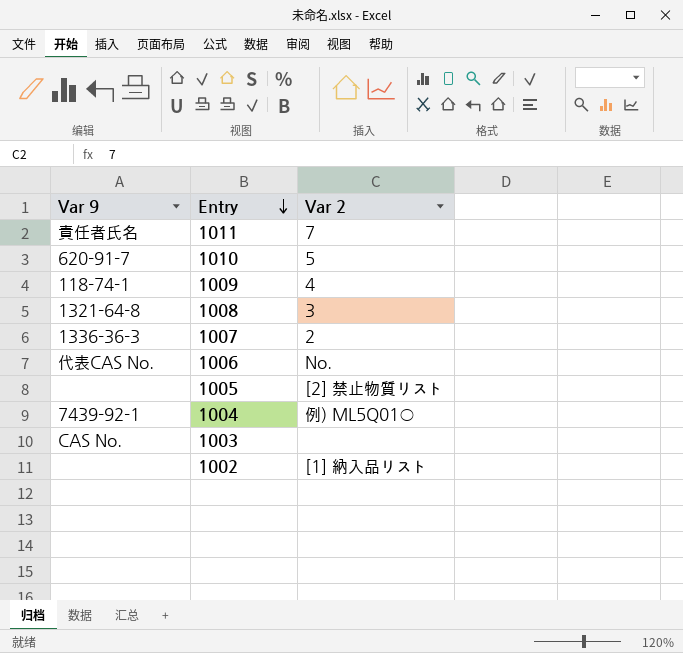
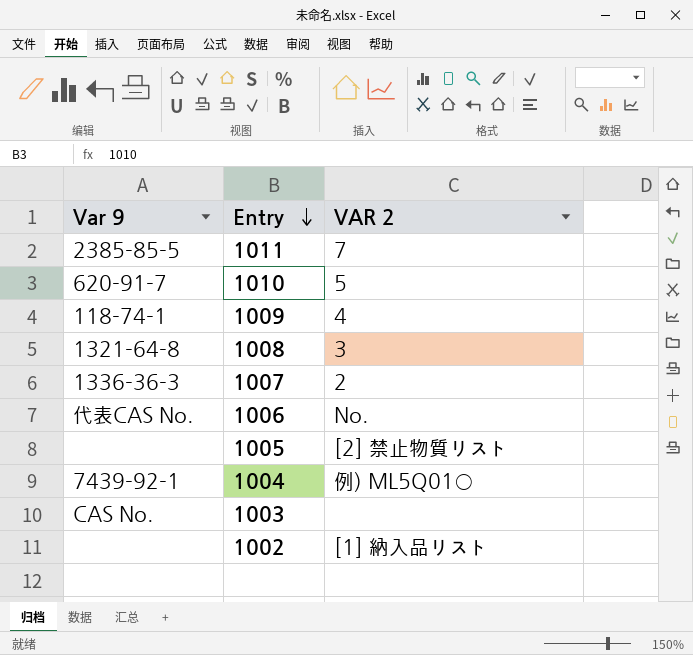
column name: Var 2 -> VAR 2
1011 | Var 9: 責任者氏名 -> 2385-85-5

